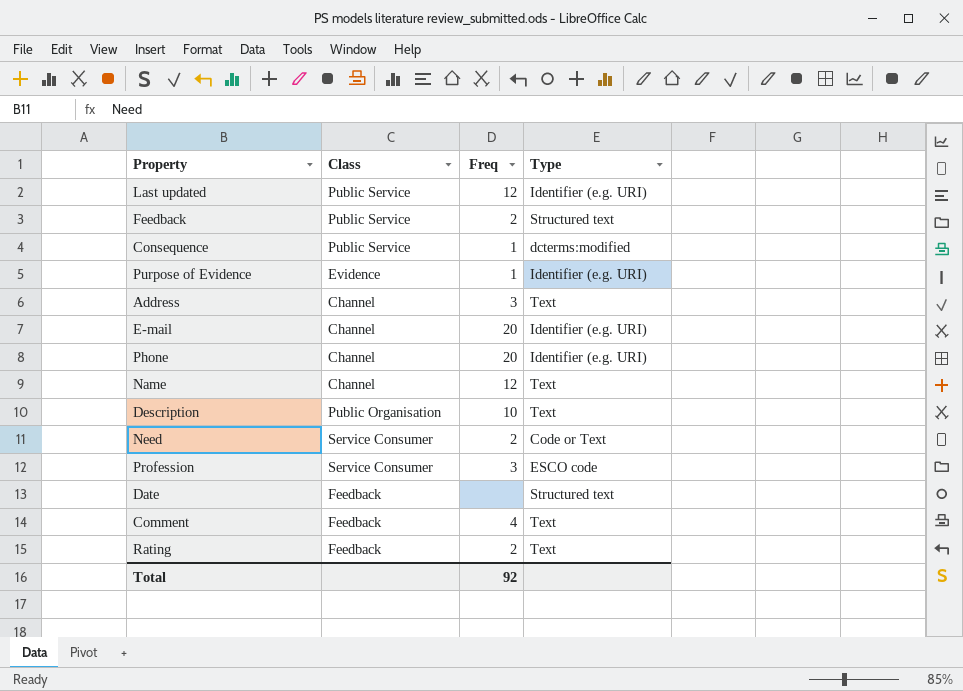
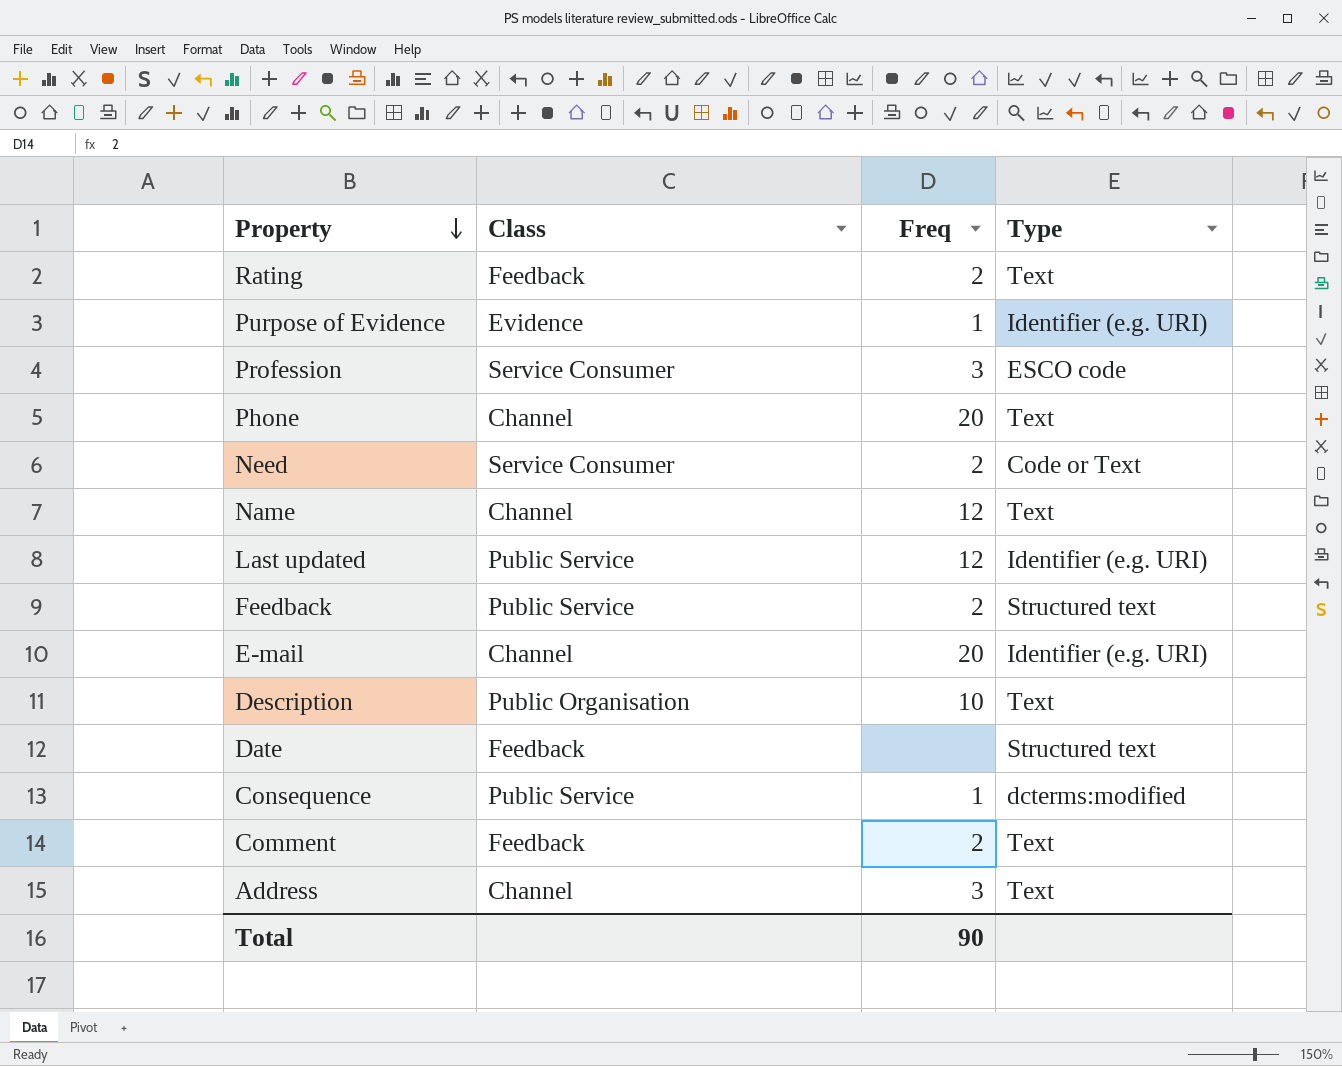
row order: none -> Property descending
Phone | Type: Identifier (e.g. URI) -> Text
Comment | Freq: 4 -> 2
Total | Freq: 92 -> 90

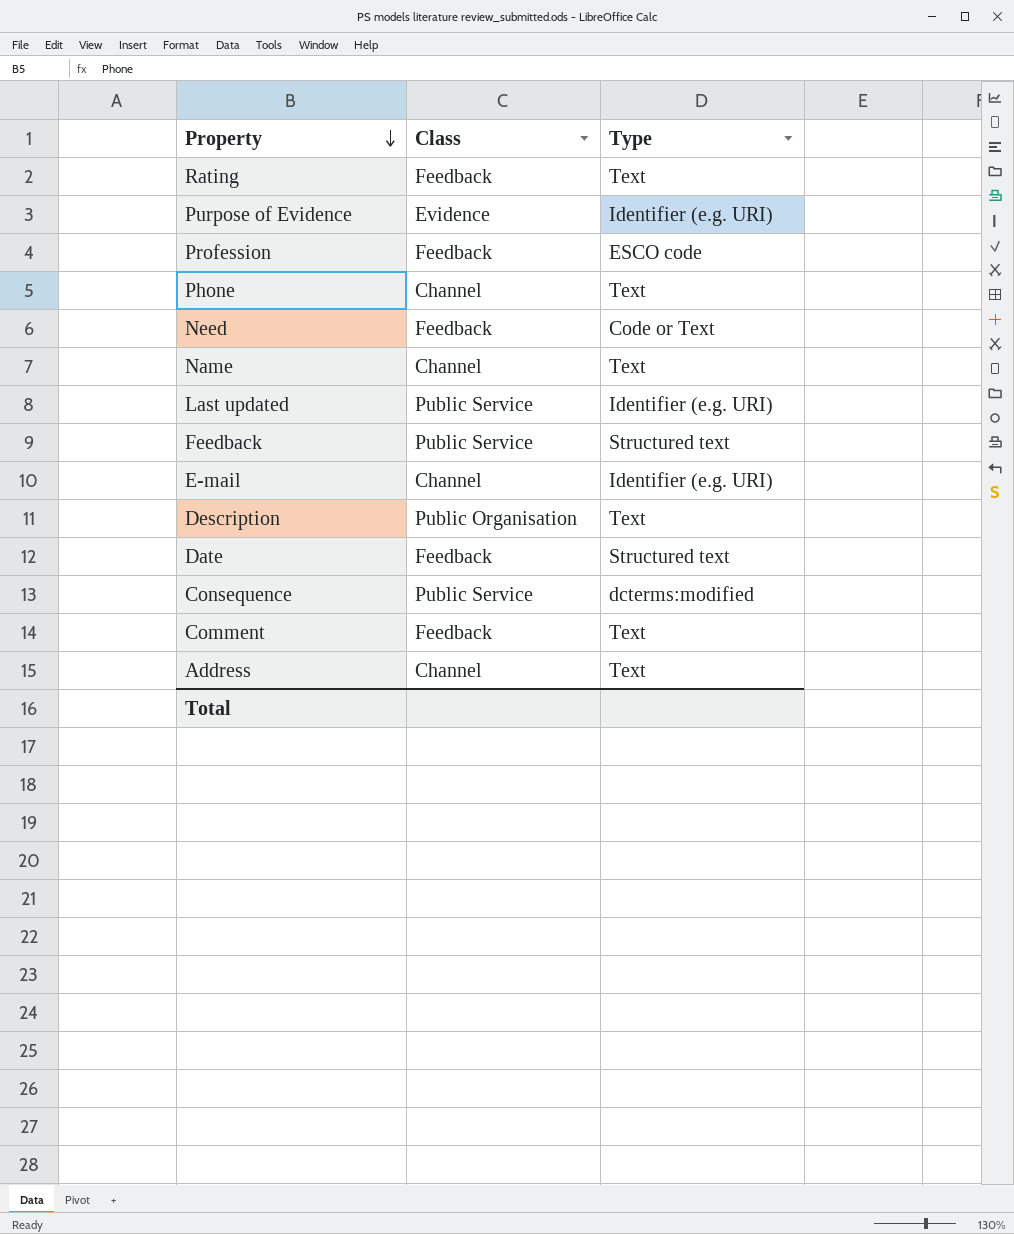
column Freq | position: 3 -> none
Profession | Class: Service Consumer -> Feedback
Need | Class: Service Consumer -> Feedback

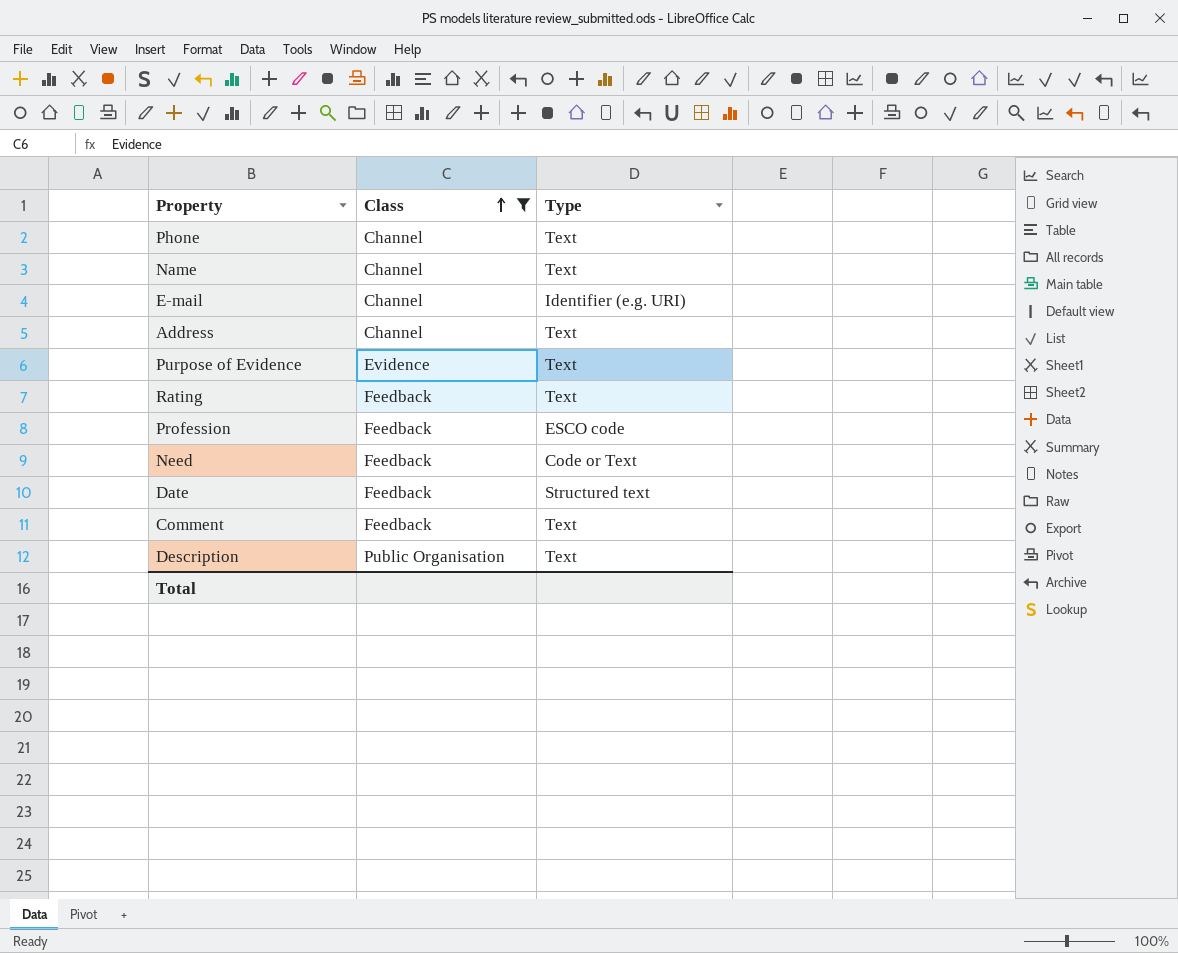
filter: none -> Class != Public Service
row order: Property descending -> Class ascending
Purpose of Evidence | Type: Identifier (e.g. URI) -> Text

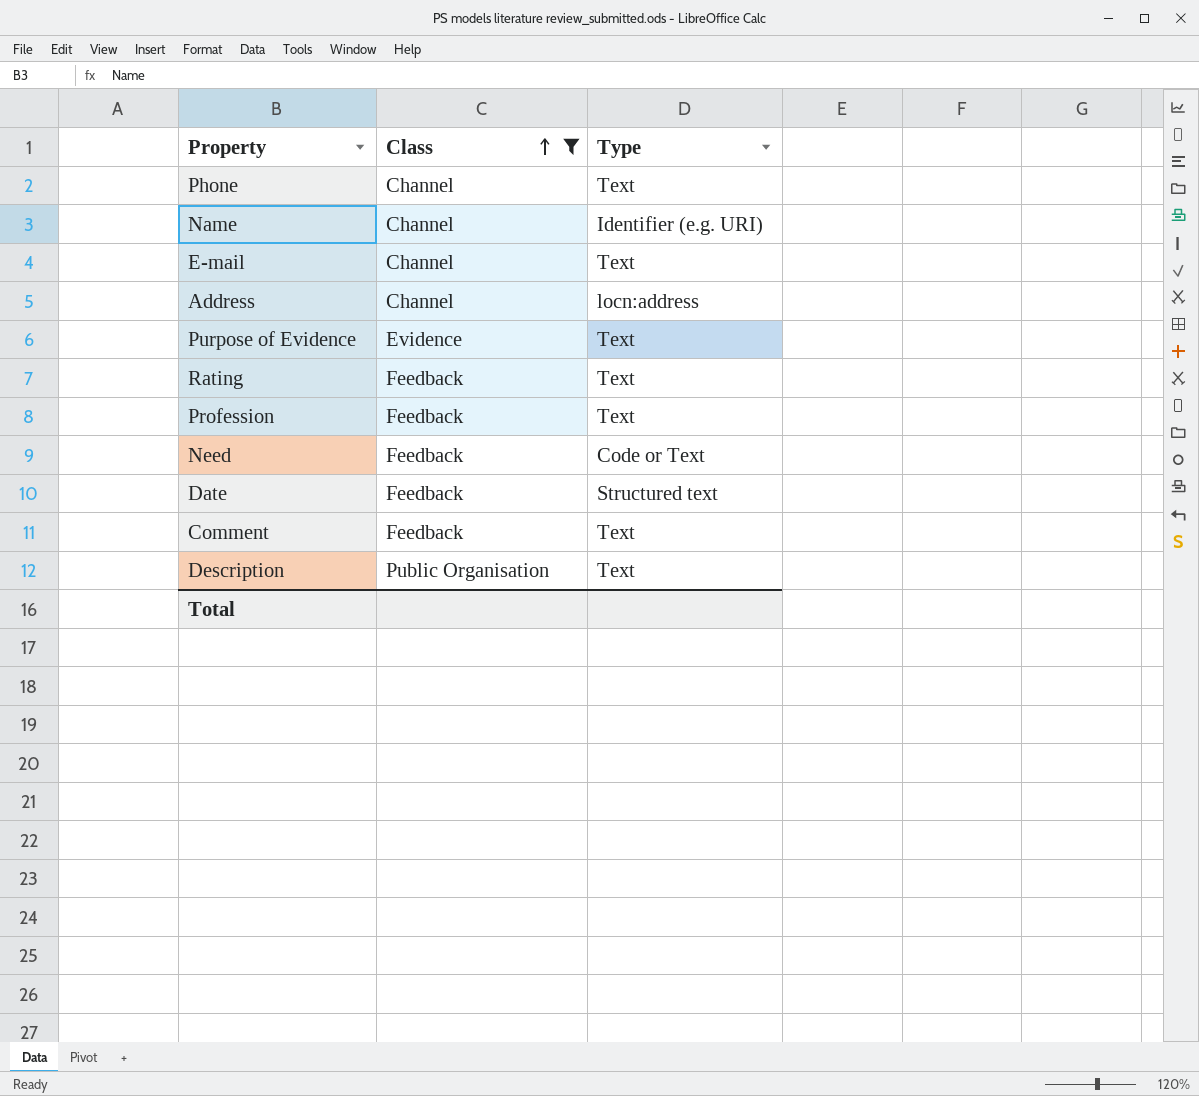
Name | Type: Text -> Identifier (e.g. URI)
E-mail | Type: Identifier (e.g. URI) -> Text
Address | Type: Text -> locn:address
Profession | Type: ESCO code -> Text

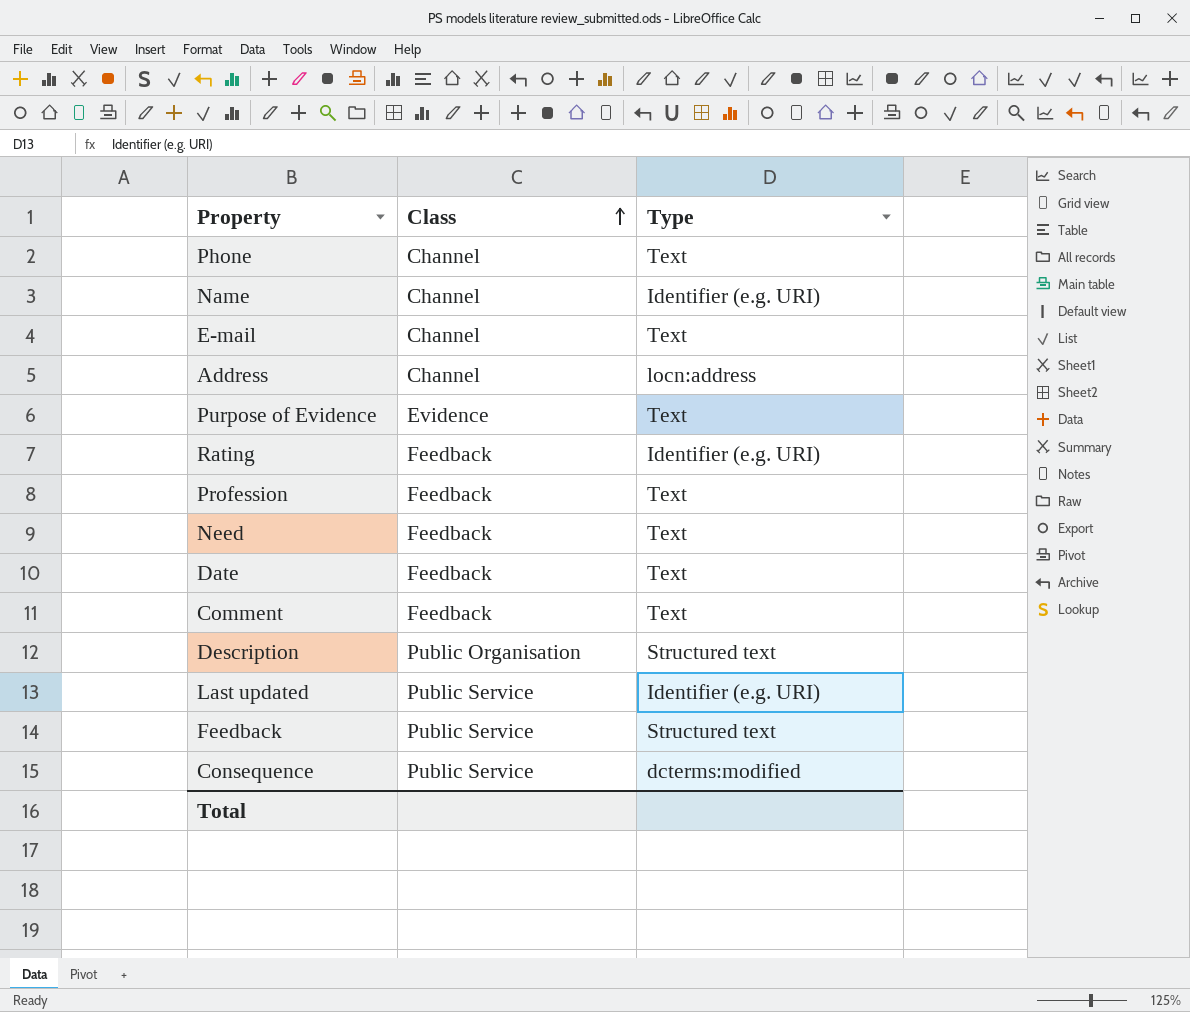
filter: Class != Public Service -> none
Rating | Type: Text -> Identifier (e.g. URI)
Need | Type: Code or Text -> Text
Date | Type: Structured text -> Text
Description | Type: Text -> Structured text

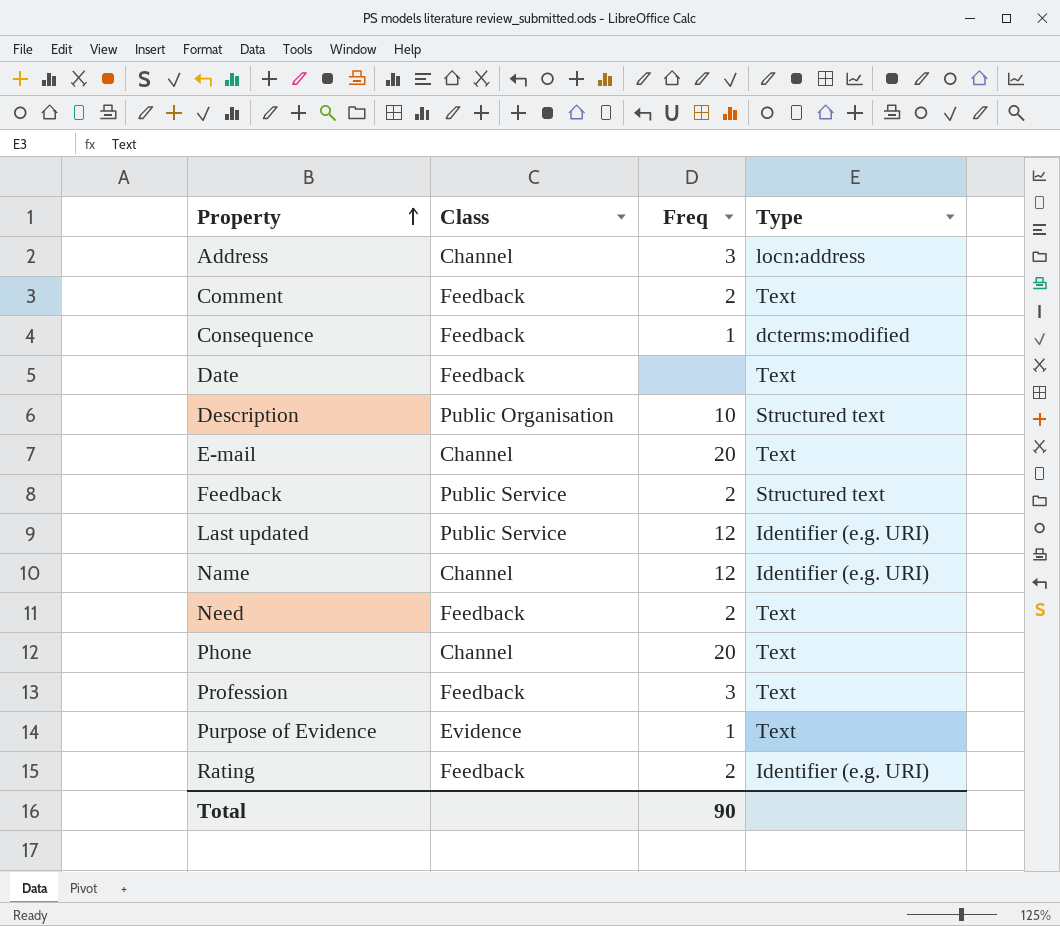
row order: Class ascending -> Property ascending
column Freq | position: none -> 3
Consequence | Class: Public Service -> Feedback

